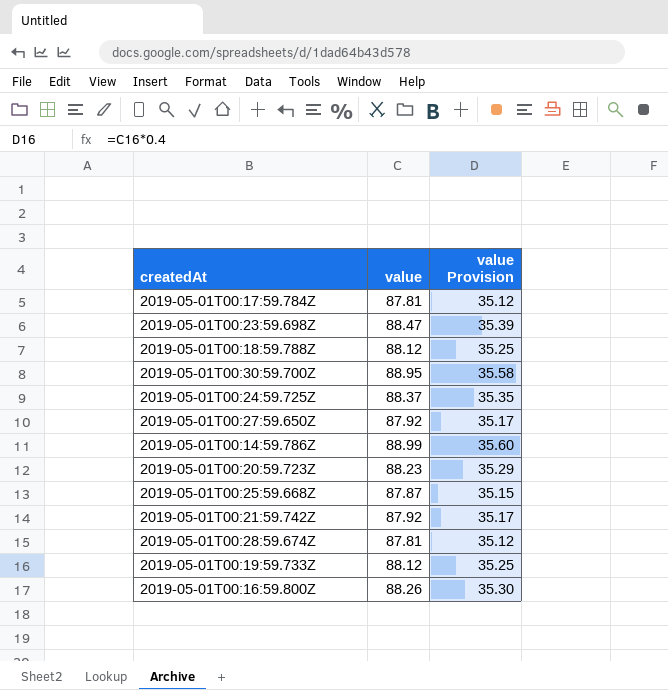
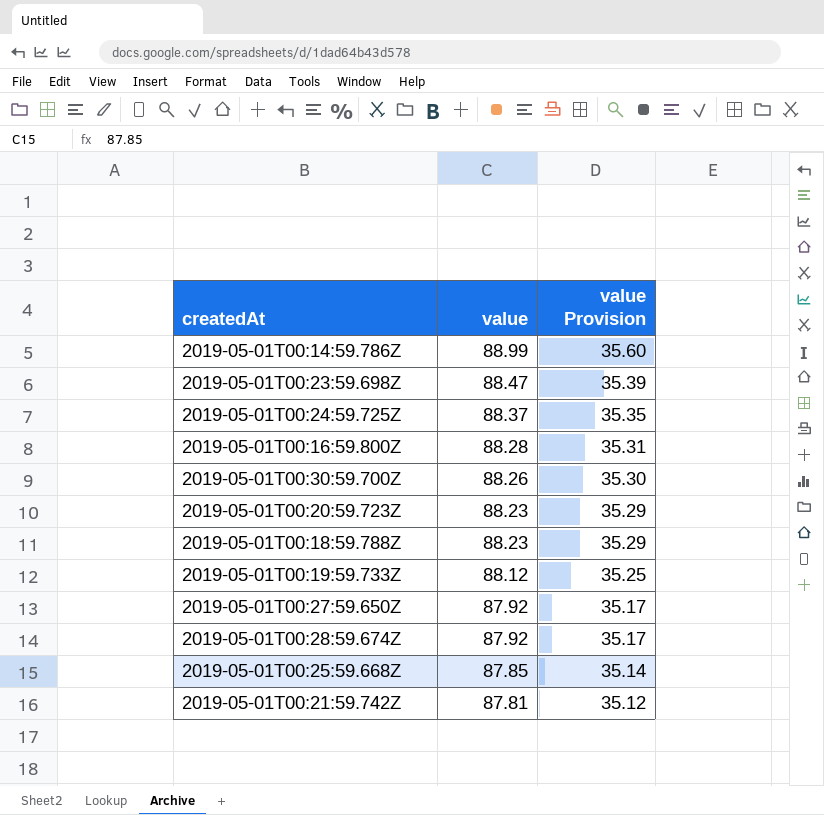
row order: none -> value descending
row 2019-05-01T00:17:59.784Z: 87.81 | 35.12 -> none
2019-05-01T00:16:59.800Z | value: 88.26 -> 88.28
2019-05-01T00:16:59.800Z | value Provision: 35.30 -> 35.31
2019-05-01T00:30:59.700Z | value: 88.95 -> 88.26
2019-05-01T00:30:59.700Z | value Provision: 35.58 -> 35.30
2019-05-01T00:18:59.788Z | value: 88.12 -> 88.23
2019-05-01T00:18:59.788Z | value Provision: 35.25 -> 35.29
2019-05-01T00:28:59.674Z | value: 87.81 -> 87.92
2019-05-01T00:28:59.674Z | value Provision: 35.12 -> 35.17
2019-05-01T00:25:59.668Z | value: 87.87 -> 87.85
2019-05-01T00:25:59.668Z | value Provision: 35.15 -> 35.14
2019-05-01T00:21:59.742Z | value: 87.92 -> 87.81
2019-05-01T00:21:59.742Z | value Provision: 35.17 -> 35.12

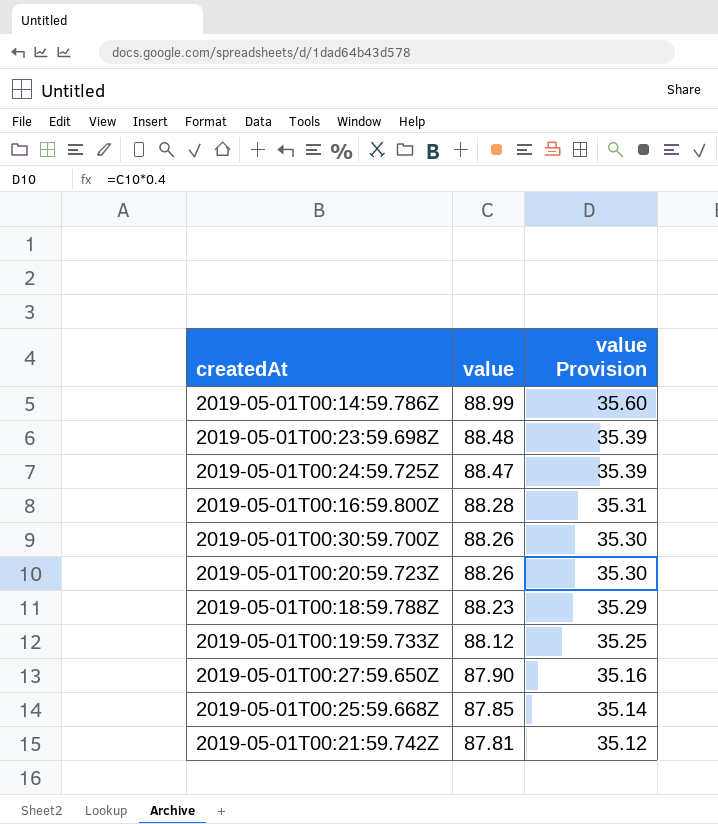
row 2019-05-01T00:28:59.674Z: 87.92 | 35.17 -> none
2019-05-01T00:23:59.698Z | value: 88.47 -> 88.48
2019-05-01T00:24:59.725Z | value: 88.37 -> 88.47
2019-05-01T00:24:59.725Z | value Provision: 35.35 -> 35.39
2019-05-01T00:20:59.723Z | value: 88.23 -> 88.26
2019-05-01T00:20:59.723Z | value Provision: 35.29 -> 35.30
2019-05-01T00:27:59.650Z | value: 87.92 -> 87.90
2019-05-01T00:27:59.650Z | value Provision: 35.17 -> 35.16

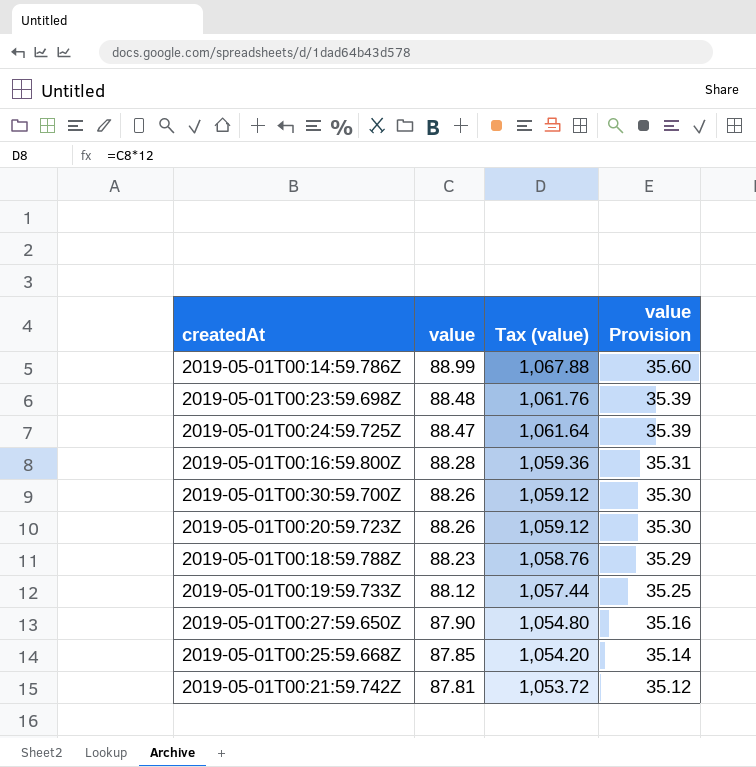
column Tax (value) | formula: none -> [value] * 12

